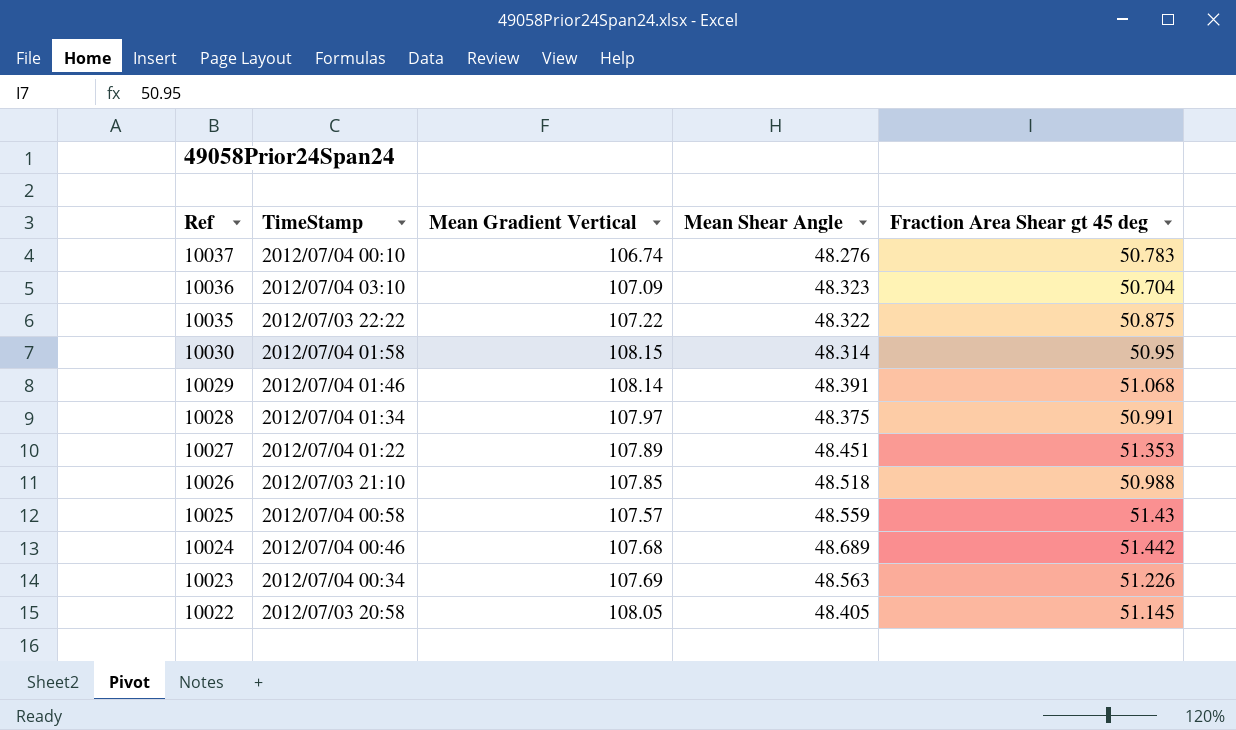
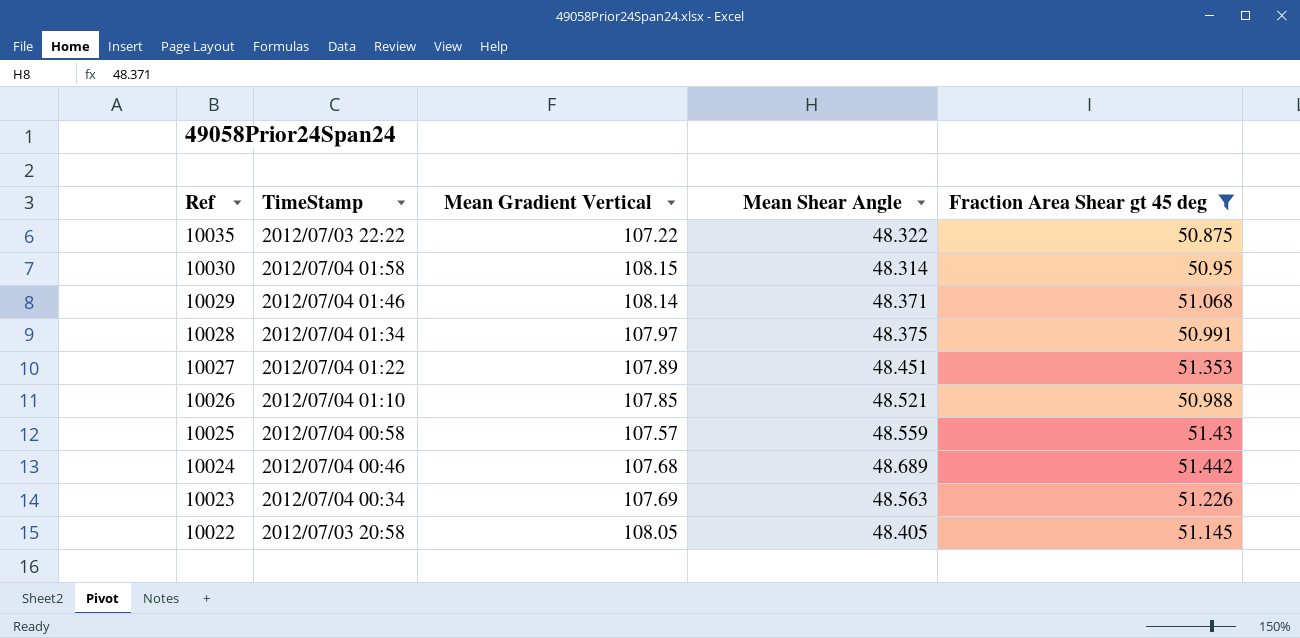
filter: none -> Fraction Area Shear gt 45 deg >= 50.875
10029 | Mean Shear Angle: 48.391 -> 48.371
10026 | TimeStamp: 2012/07/03 21:10 -> 2012/07/04 01:10
10026 | Mean Shear Angle: 48.518 -> 48.521

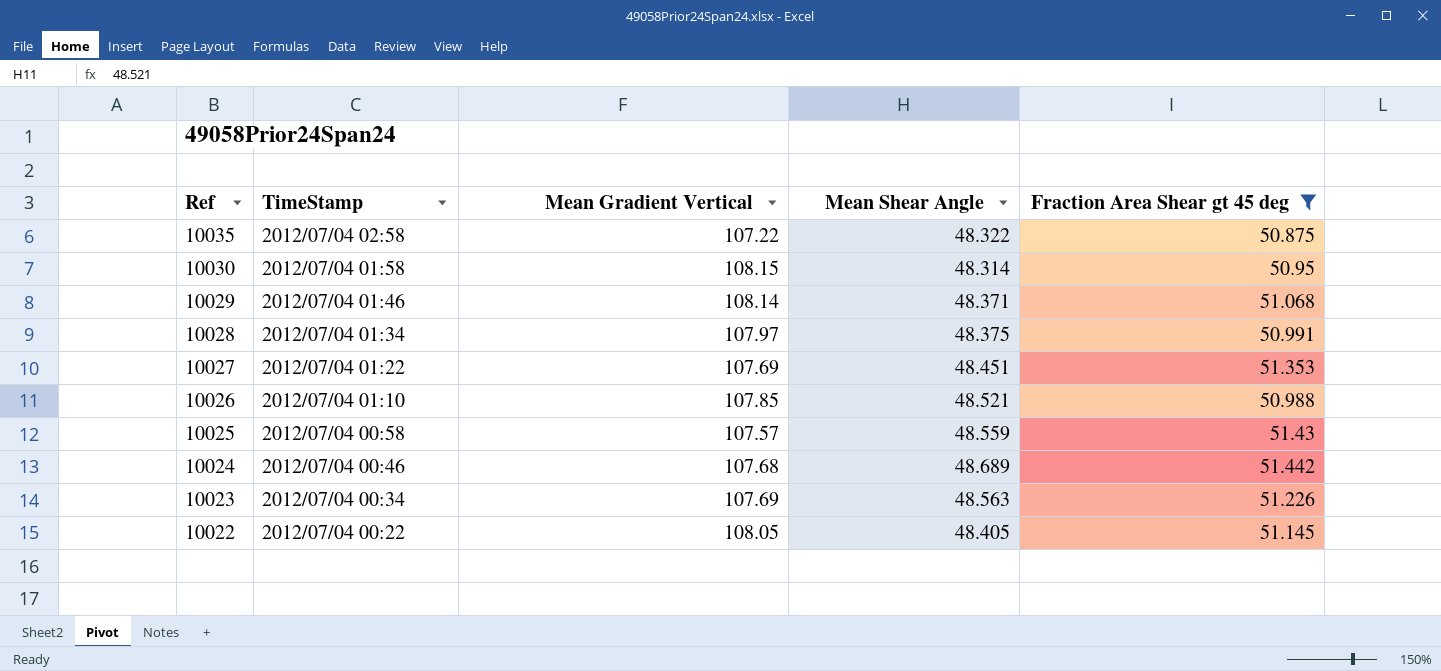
10035 | TimeStamp: 2012/07/03 22:22 -> 2012/07/04 02:58
10027 | Mean Gradient Vertical: 107.89 -> 107.69
10022 | TimeStamp: 2012/07/03 20:58 -> 2012/07/04 00:22

